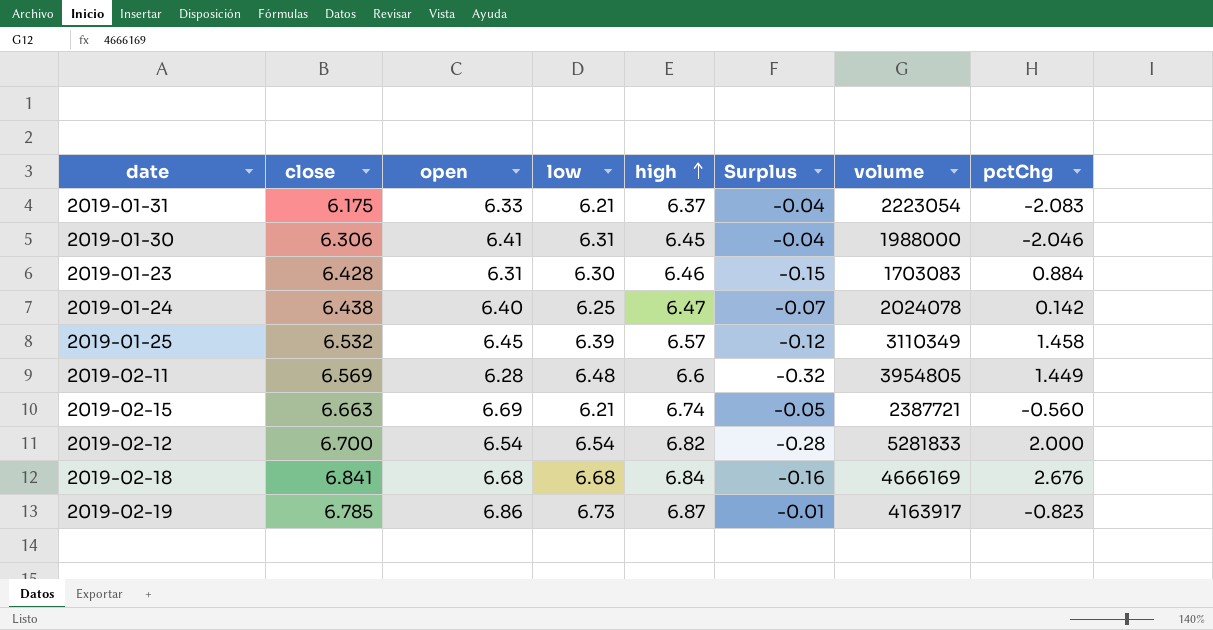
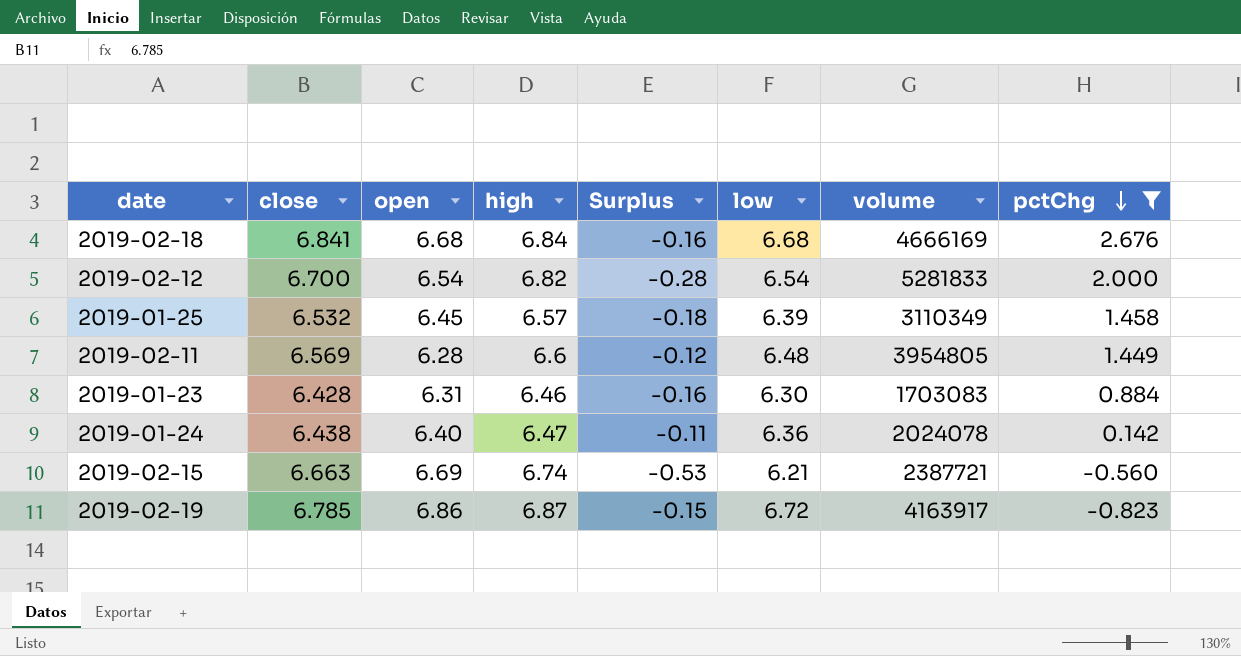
filter: none -> pctChg >= -0.823
row order: high ascending -> pctChg descending
column Surplus | formula: [open] - [high] -> [low] - [high]
column low | position: 4 -> 6
2019-01-24 | low: 6.25 -> 6.36
2019-02-19 | low: 6.73 -> 6.72

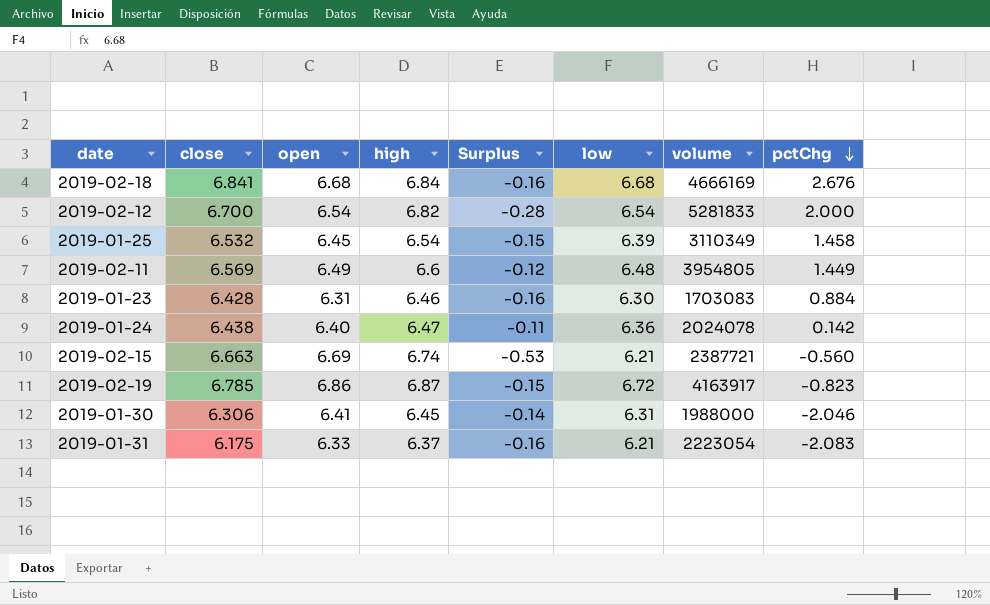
filter: pctChg >= -0.823 -> none
2019-01-25 | high: 6.57 -> 6.54
2019-01-25 | Surplus: -0.18 -> -0.15
2019-02-11 | open: 6.28 -> 6.49

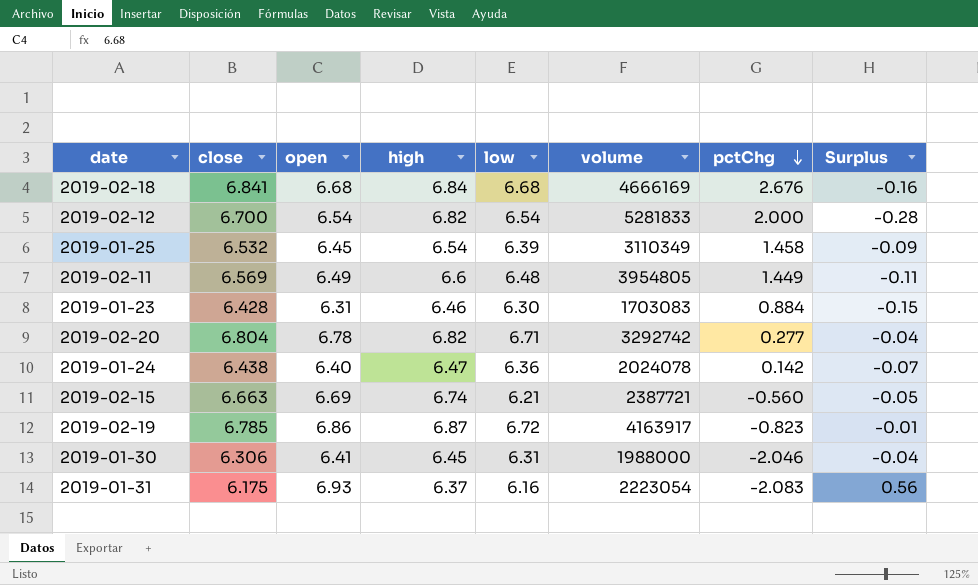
column Surplus | formula: [low] - [high] -> [open] - [high]
column Surplus | position: 5 -> 8
row 2019-02-20: none -> 6.804 | 6.78 | 6.82 | 6.71 | 3292742 | 0.277 | -0.04
2019-01-31 | open: 6.33 -> 6.93
2019-01-31 | low: 6.21 -> 6.16

